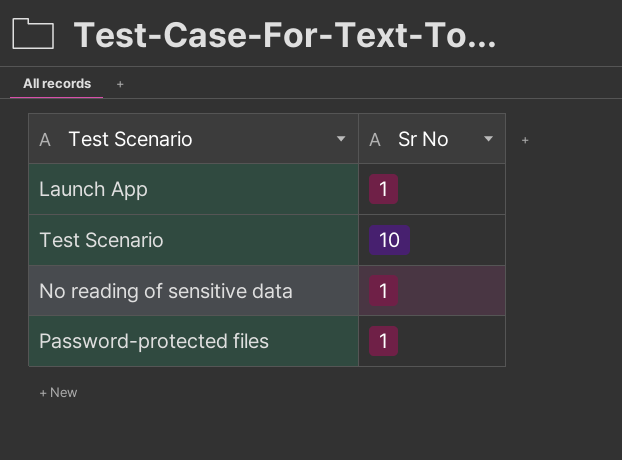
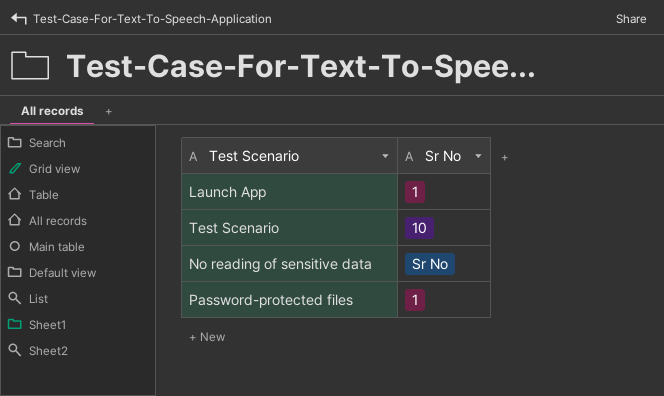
No reading of sensitive data | Sr No: 1 -> Sr No

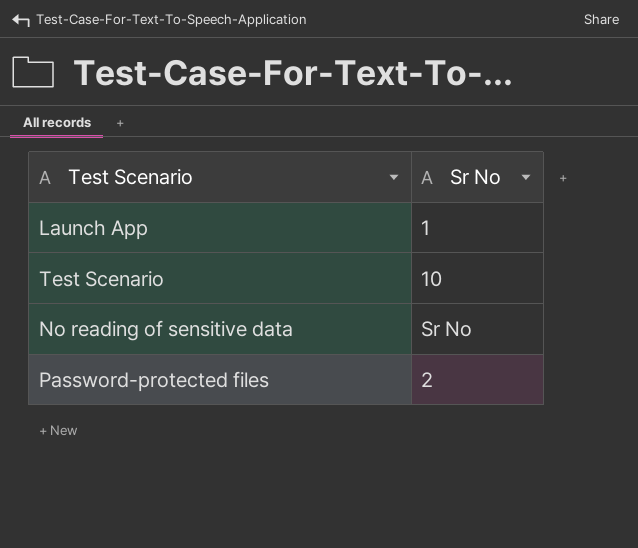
Password-protected files | Sr No: 1 -> 2

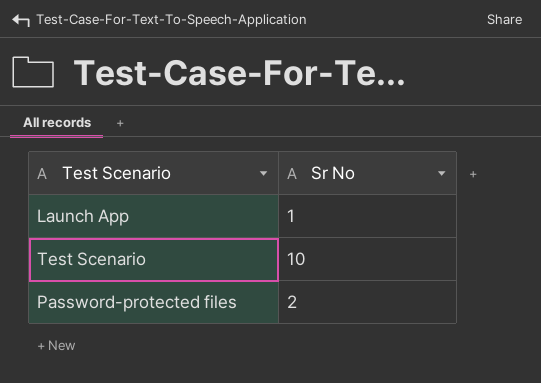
row No reading of sensitive data: Sr No -> none

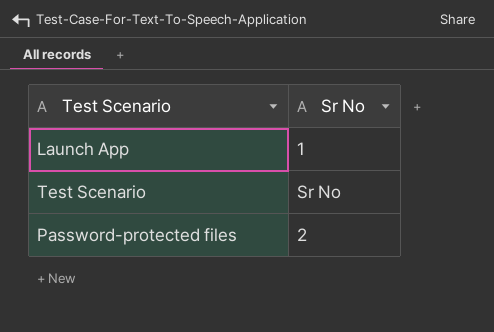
Test Scenario | Sr No: 10 -> Sr No

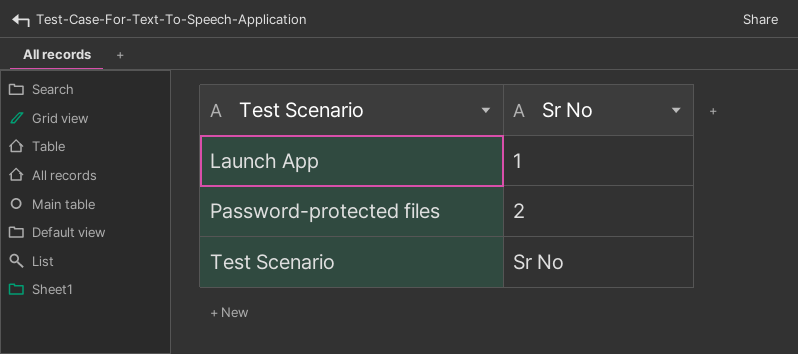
row order: none -> Test Scenario ascending

